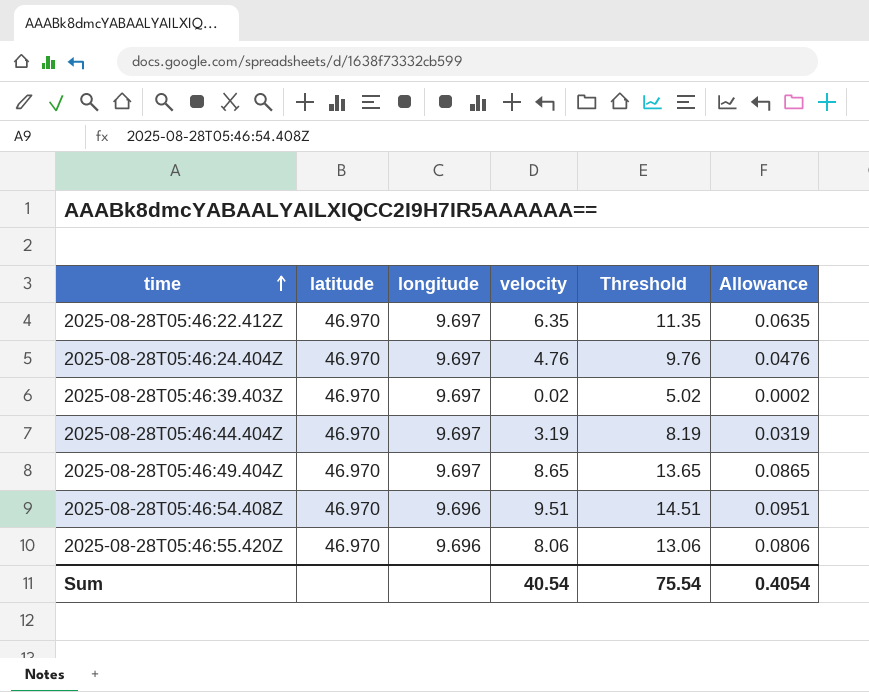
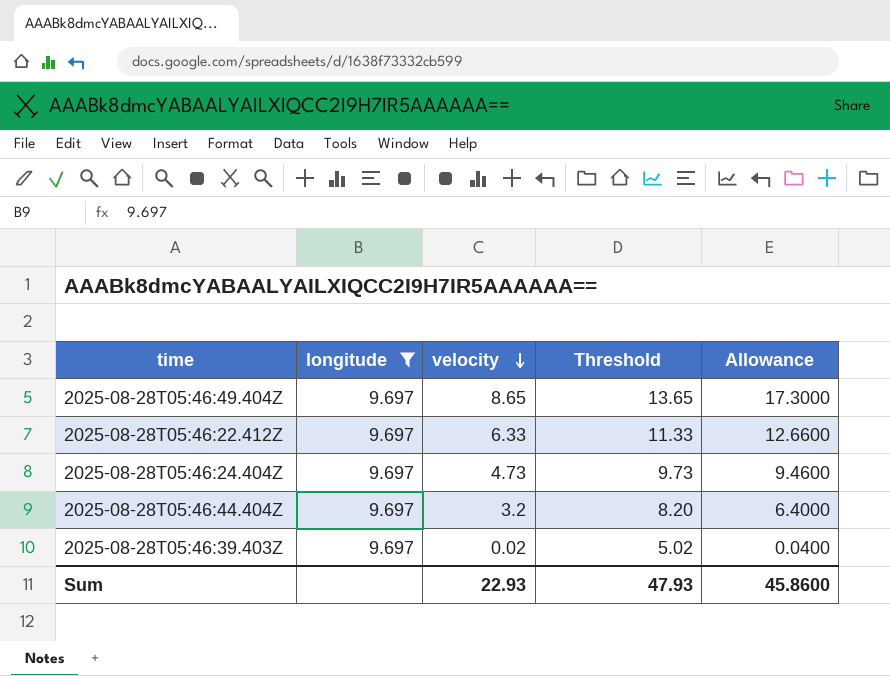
filter: none -> longitude = 9.697
row order: time ascending -> velocity descending
column latitude | position: 2 -> none
column Allowance | formula: [velocity] * 0.01 -> [velocity] * 2
2025-08-28T05:46:22.412Z | velocity: 6.35 -> 6.33
2025-08-28T05:46:22.412Z | Threshold: 11.35 -> 11.33
2025-08-28T05:46:24.404Z | velocity: 4.76 -> 4.73
2025-08-28T05:46:24.404Z | Threshold: 9.76 -> 9.73
2025-08-28T05:46:44.404Z | velocity: 3.19 -> 3.2
2025-08-28T05:46:44.404Z | Threshold: 8.19 -> 8.20
Sum | velocity: 40.54 -> 22.93
Sum | Threshold: 75.54 -> 47.93
Sum | Allowance: 0.4054 -> 45.8600

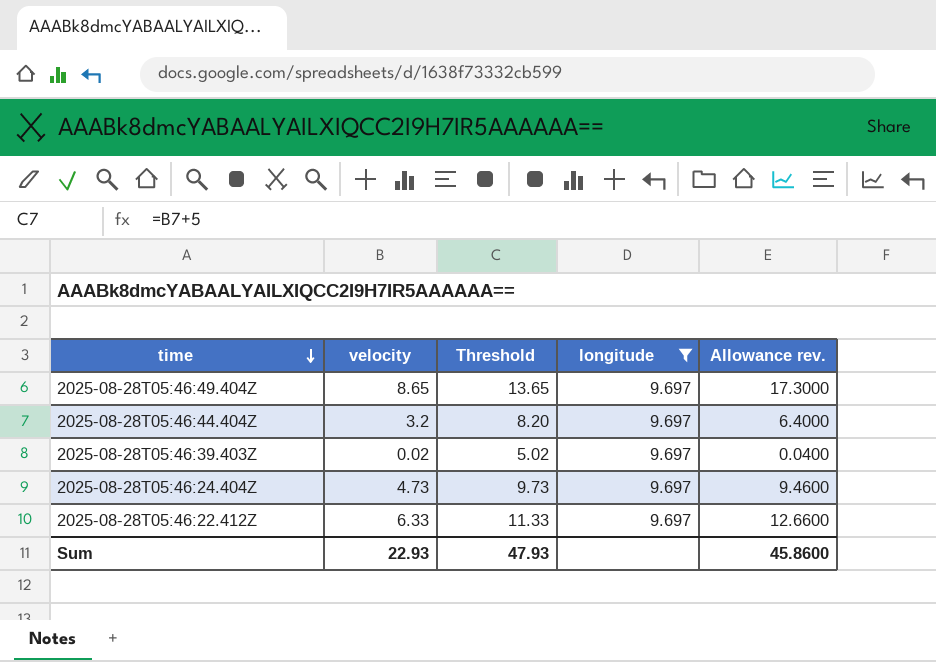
row order: velocity descending -> time descending
column longitude | position: 2 -> 4
column name: Allowance -> Allowance rev.

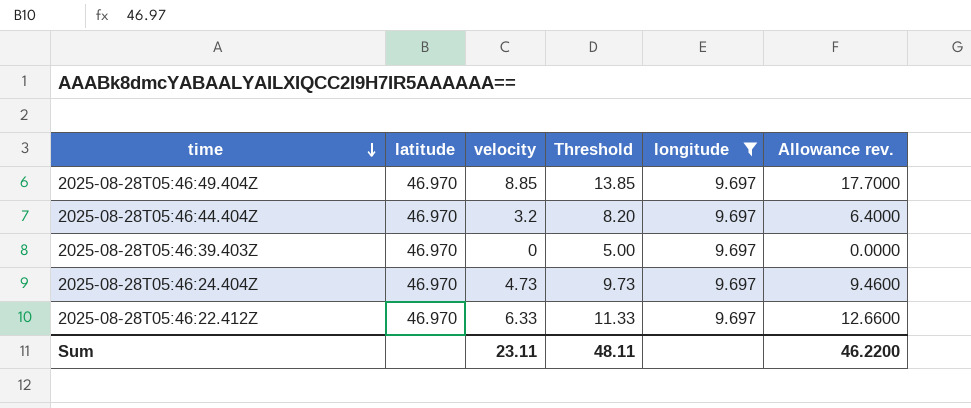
column latitude | position: none -> 2
2025-08-28T05:46:49.404Z | velocity: 8.65 -> 8.85
2025-08-28T05:46:49.404Z | Threshold: 13.65 -> 13.85
2025-08-28T05:46:49.404Z | Allowance rev.: 17.3000 -> 17.7000
2025-08-28T05:46:39.403Z | velocity: 0.02 -> 0
2025-08-28T05:46:39.403Z | Threshold: 5.02 -> 5.00
2025-08-28T05:46:39.403Z | Allowance rev.: 0.0400 -> 0.0000
Sum | velocity: 22.93 -> 23.11
Sum | Threshold: 47.93 -> 48.11
Sum | Allowance rev.: 45.8600 -> 46.2200

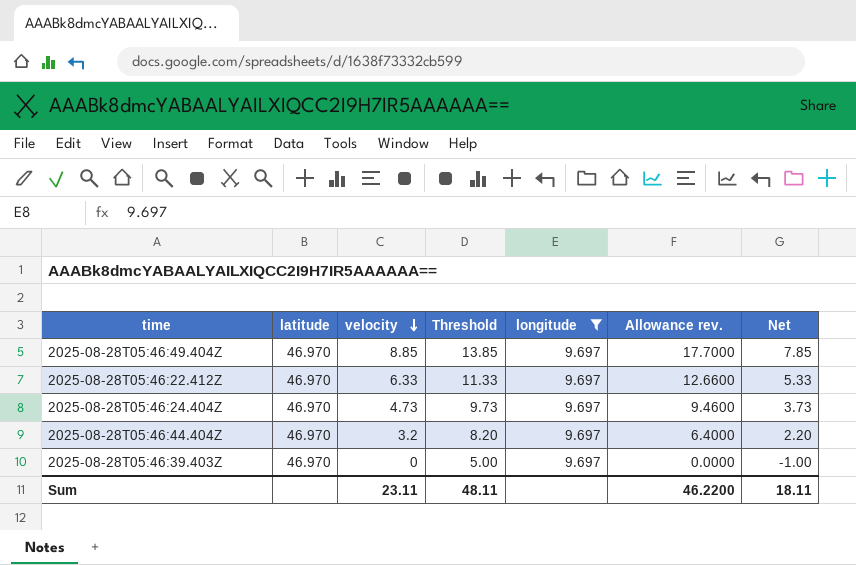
row order: time descending -> velocity descending
column Net | formula: none -> [velocity] - 1

